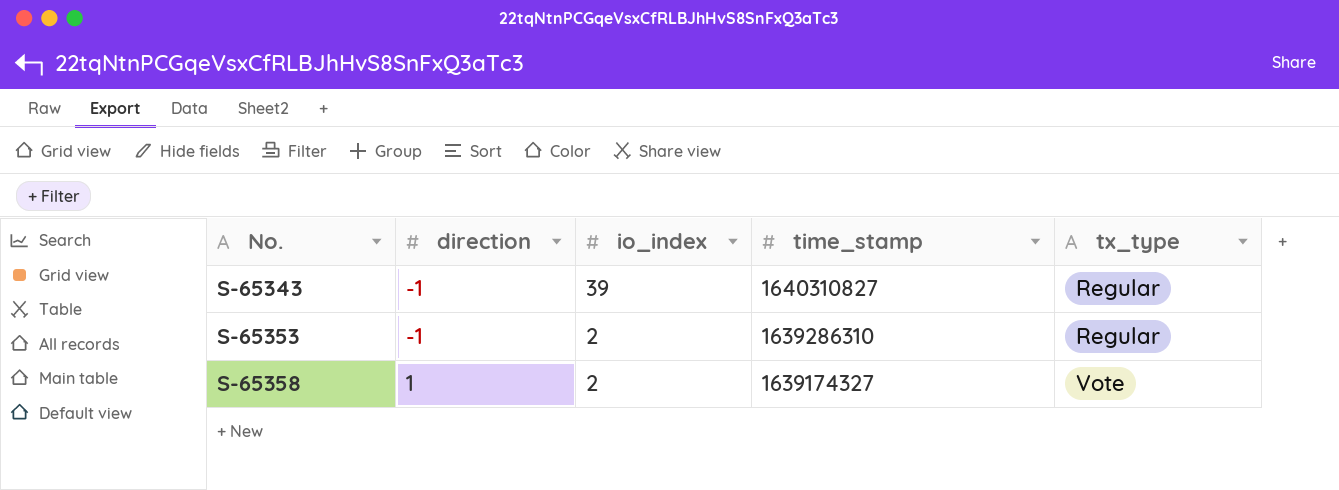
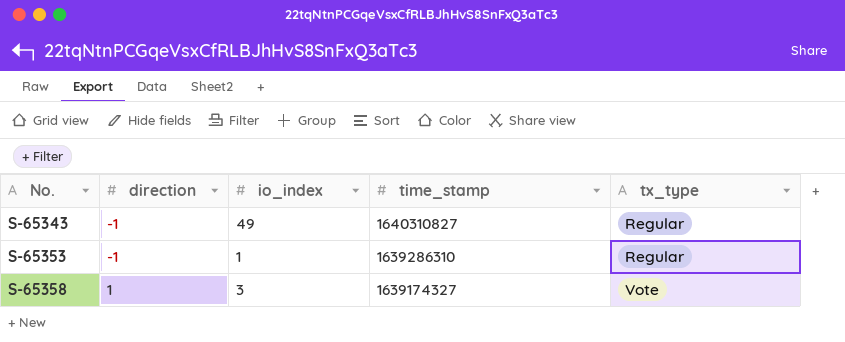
S-65343 | io_index: 39 -> 49
S-65353 | io_index: 2 -> 1
S-65358 | io_index: 2 -> 3

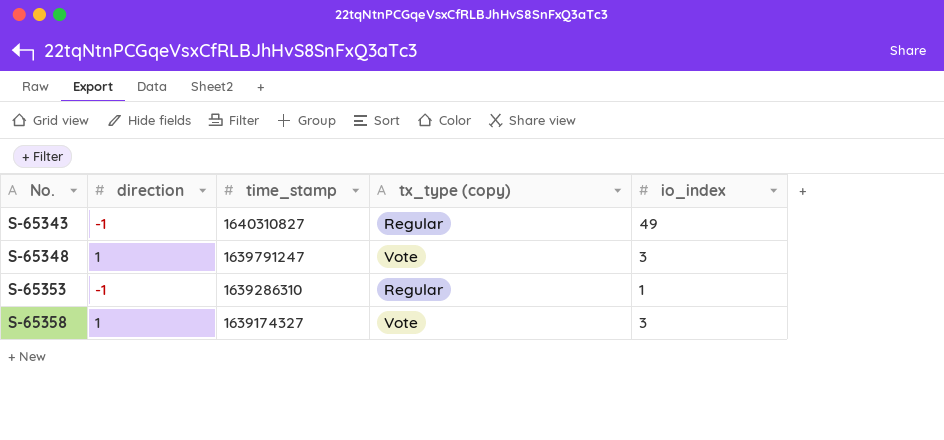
column name: tx_type -> tx_type (copy)
column io_index | position: 3 -> 5
row S-65348: none -> 1 | 1639791247 | Vote | 3

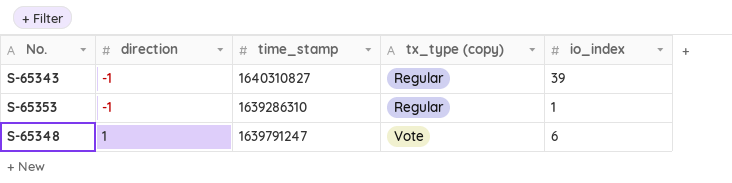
row order: No. ascending -> direction ascending
row S-65358: 1 | 1639174327 | Vote | 3 -> none
S-65343 | io_index: 49 -> 39
S-65348 | io_index: 3 -> 6

